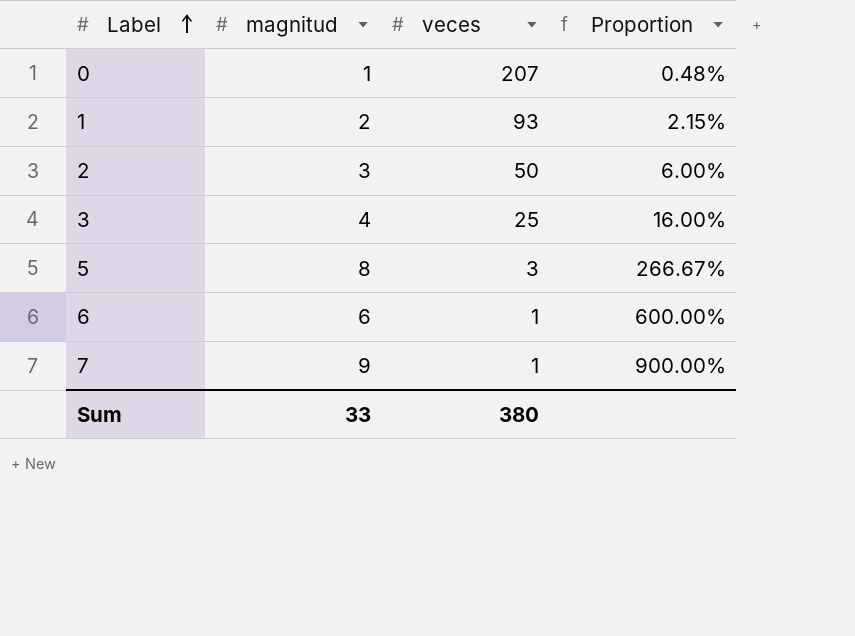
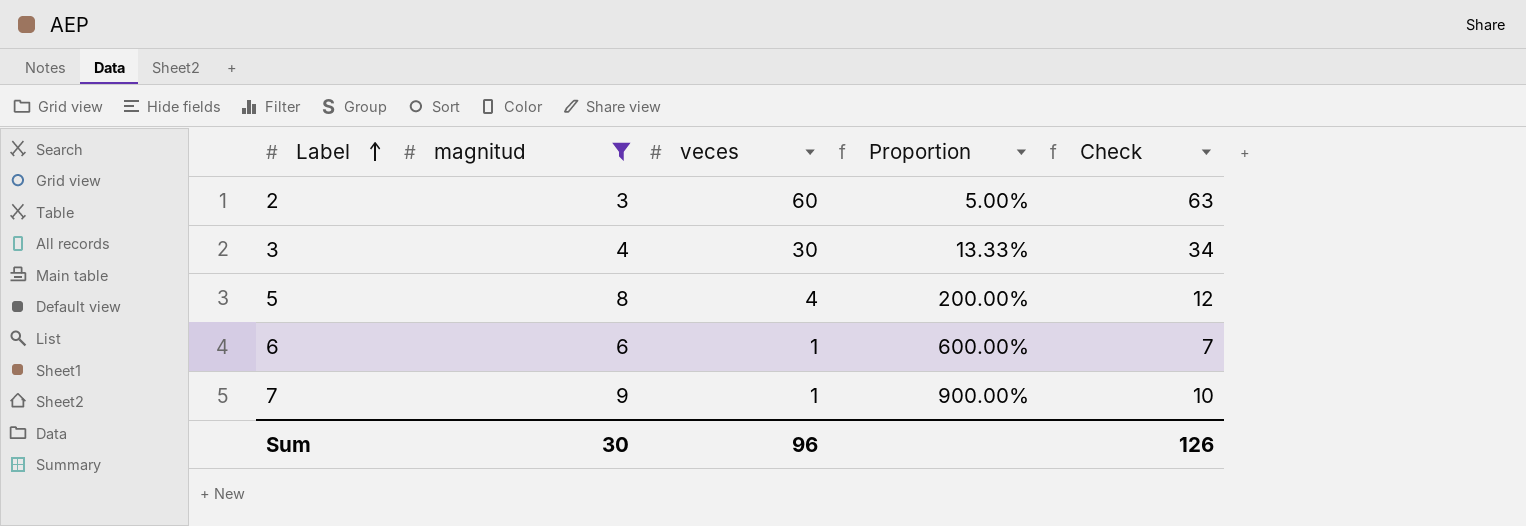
filter: none -> magnitud >= 3
column Check | formula: none -> [magnitud] + [veces]
2 | veces: 50 -> 60
2 | Proportion: 6.00% -> 5.00%
3 | veces: 25 -> 30
3 | Proportion: 16.00% -> 13.33%
5 | veces: 3 -> 4
5 | Proportion: 266.67% -> 200.00%
Sum | magnitud: 33 -> 30
Sum | veces: 380 -> 96

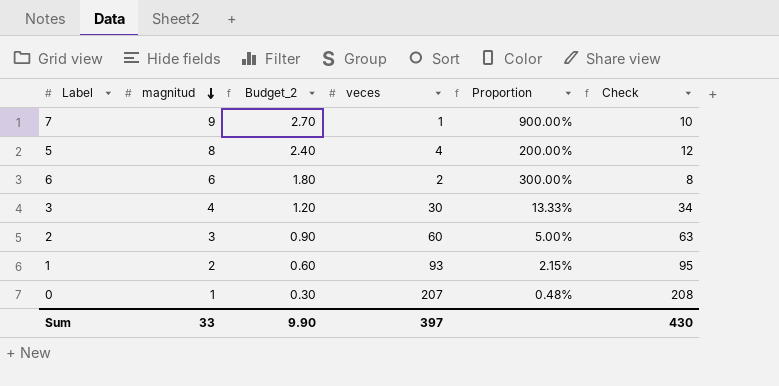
filter: magnitud >= 3 -> none
row order: Label ascending -> magnitud descending
column Budget_2 | formula: none -> [magnitud] * 0.3
6 | veces: 1 -> 2
6 | Proportion: 600.00% -> 300.00%
6 | Check: 7 -> 8
Sum | magnitud: 30 -> 33
Sum | veces: 96 -> 397
Sum | Check: 126 -> 430

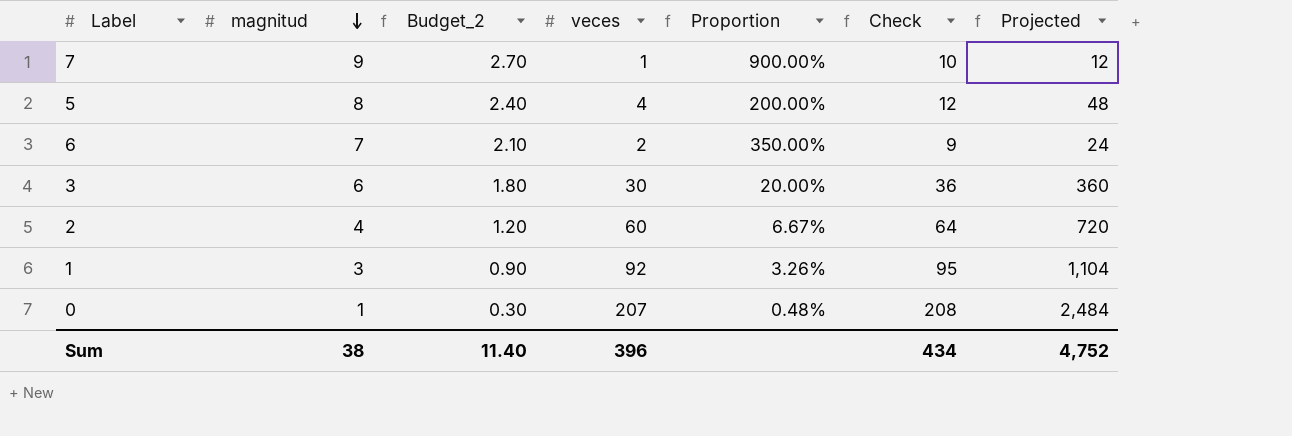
column Projected | formula: none -> [veces] * 12
6 | magnitud: 6 -> 7
6 | Budget_2: 1.80 -> 2.10
6 | Proportion: 300.00% -> 350.00%
6 | Check: 8 -> 9
3 | magnitud: 4 -> 6
3 | Budget_2: 1.20 -> 1.80
3 | Proportion: 13.33% -> 20.00%
3 | Check: 34 -> 36
2 | magnitud: 3 -> 4
2 | Budget_2: 0.90 -> 1.20
2 | Proportion: 5.00% -> 6.67%
2 | Check: 63 -> 64
1 | magnitud: 2 -> 3
1 | Budget_2: 0.60 -> 0.90
1 | veces: 93 -> 92
1 | Proportion: 2.15% -> 3.26%
Sum | magnitud: 33 -> 38
Sum | Budget_2: 9.90 -> 11.40
Sum | veces: 397 -> 396
Sum | Check: 430 -> 434

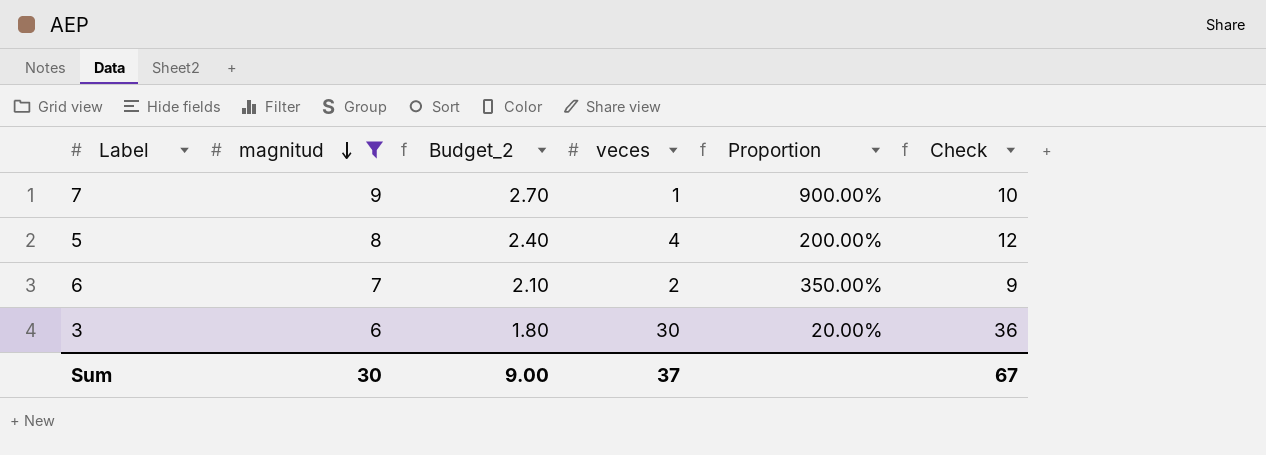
filter: none -> magnitud >= 6
column Projected | formula: [veces] * 12 -> none
Sum | magnitud: 38 -> 30
Sum | Budget_2: 11.40 -> 9.00
Sum | veces: 396 -> 37
Sum | Check: 434 -> 67

